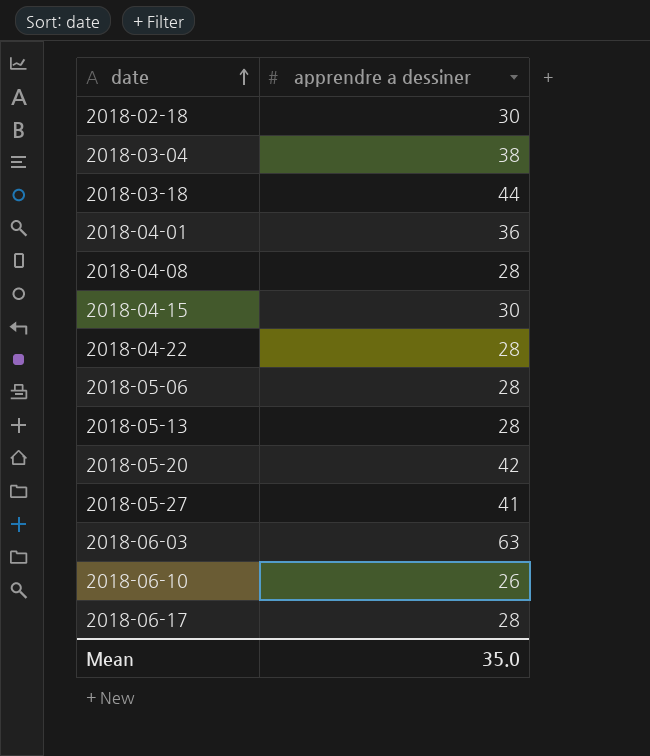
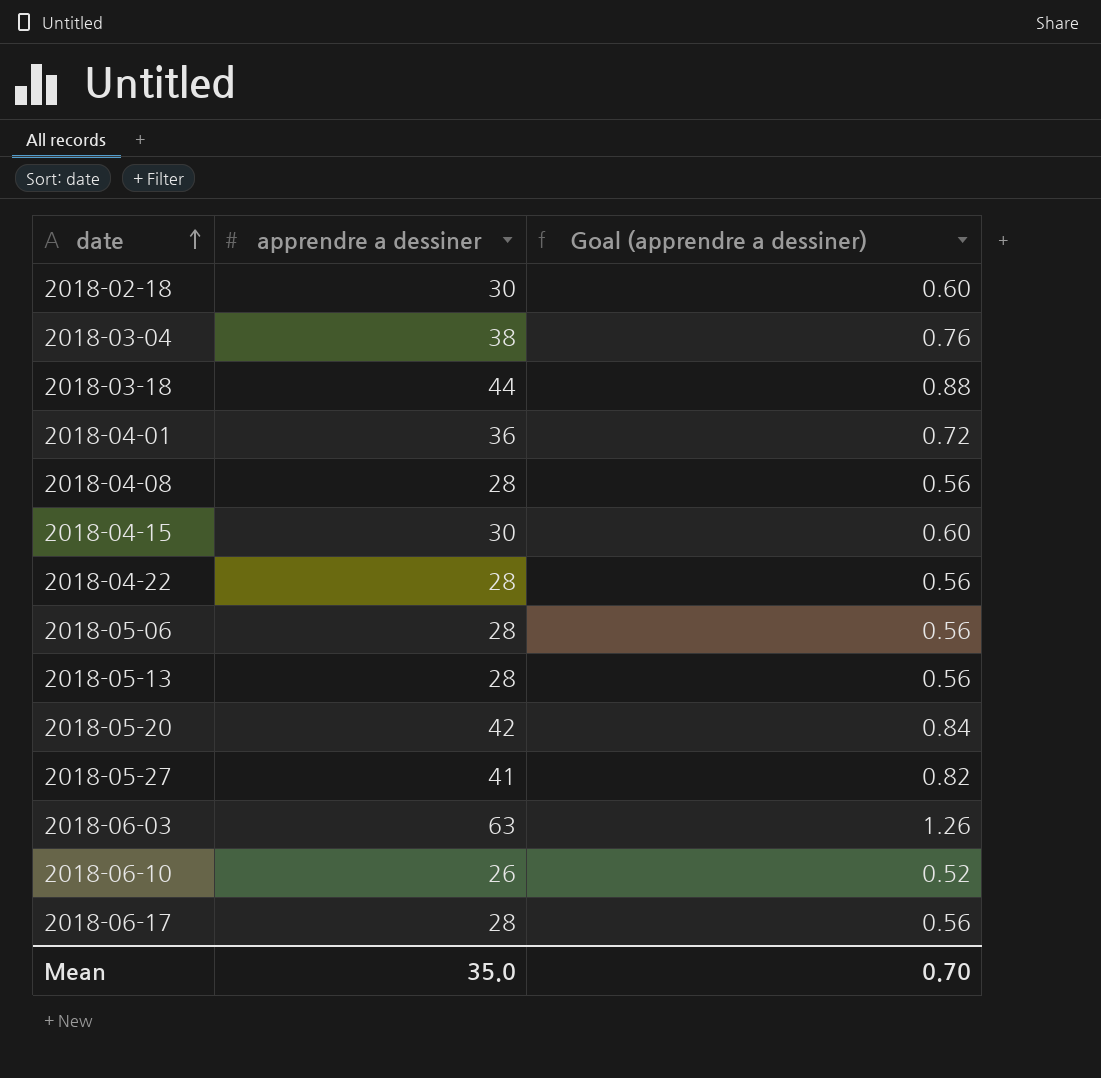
column Goal (apprendre a dessiner) | formula: none -> [apprendre a dessiner] * 0.02

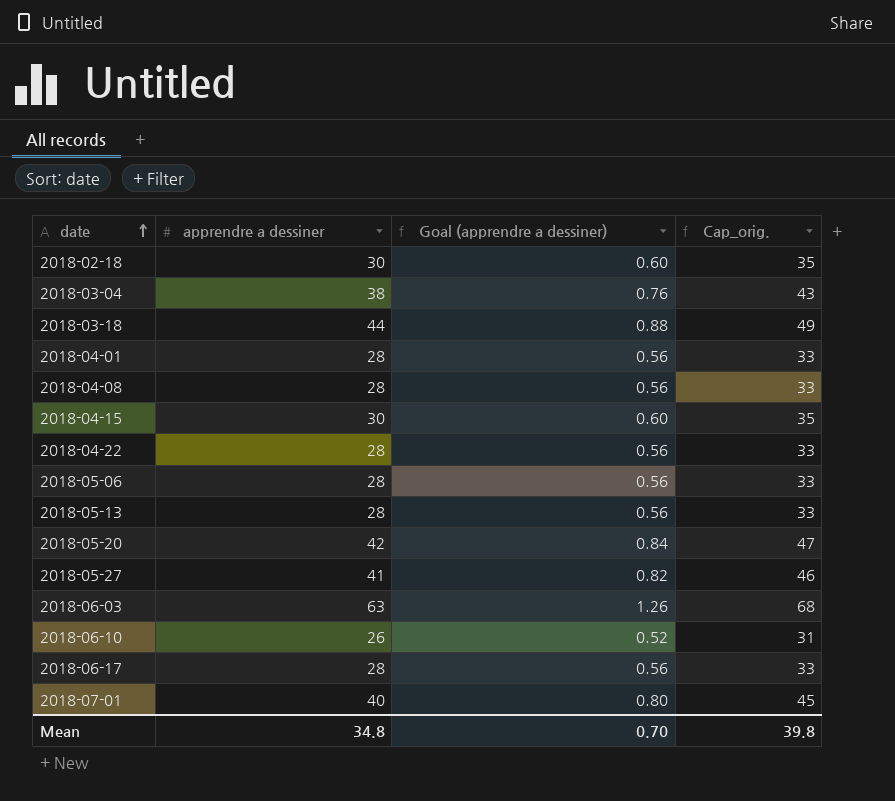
column Cap_orig. | formula: none -> [apprendre a dessiner] + 5
2018-04-01 | apprendre a dessiner: 36 -> 28
2018-04-01 | Goal (apprendre a dessiner): 0.72 -> 0.56
row 2018-07-01: none -> 40 | 0.80 | 45
Mean | apprendre a dessiner: 35.0 -> 34.8

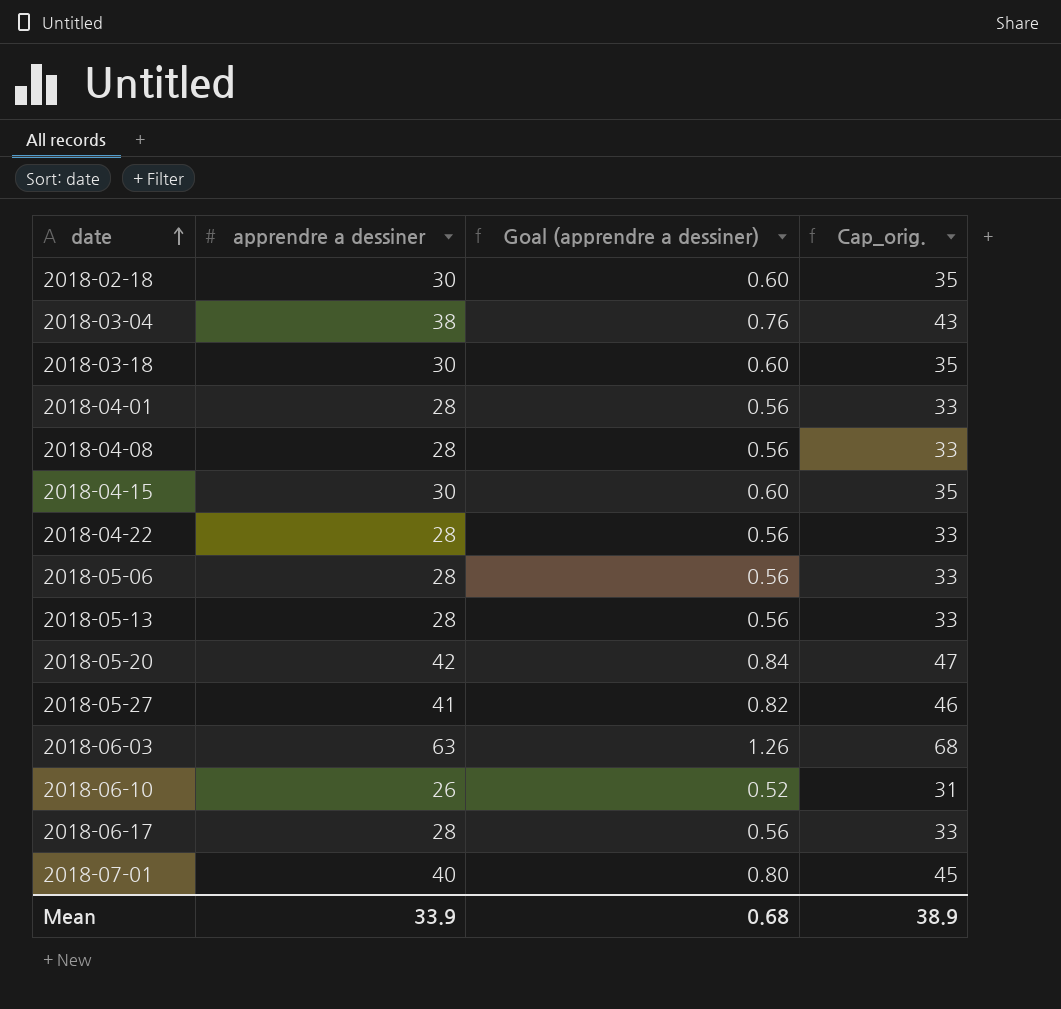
2018-03-18 | apprendre a dessiner: 44 -> 30
2018-03-18 | Goal (apprendre a dessiner): 0.88 -> 0.60
2018-03-18 | Cap_orig.: 49 -> 35
Mean | apprendre a dessiner: 34.8 -> 33.9
Mean | Goal (apprendre a dessiner): 0.70 -> 0.68
Mean | Cap_orig.: 39.8 -> 38.9

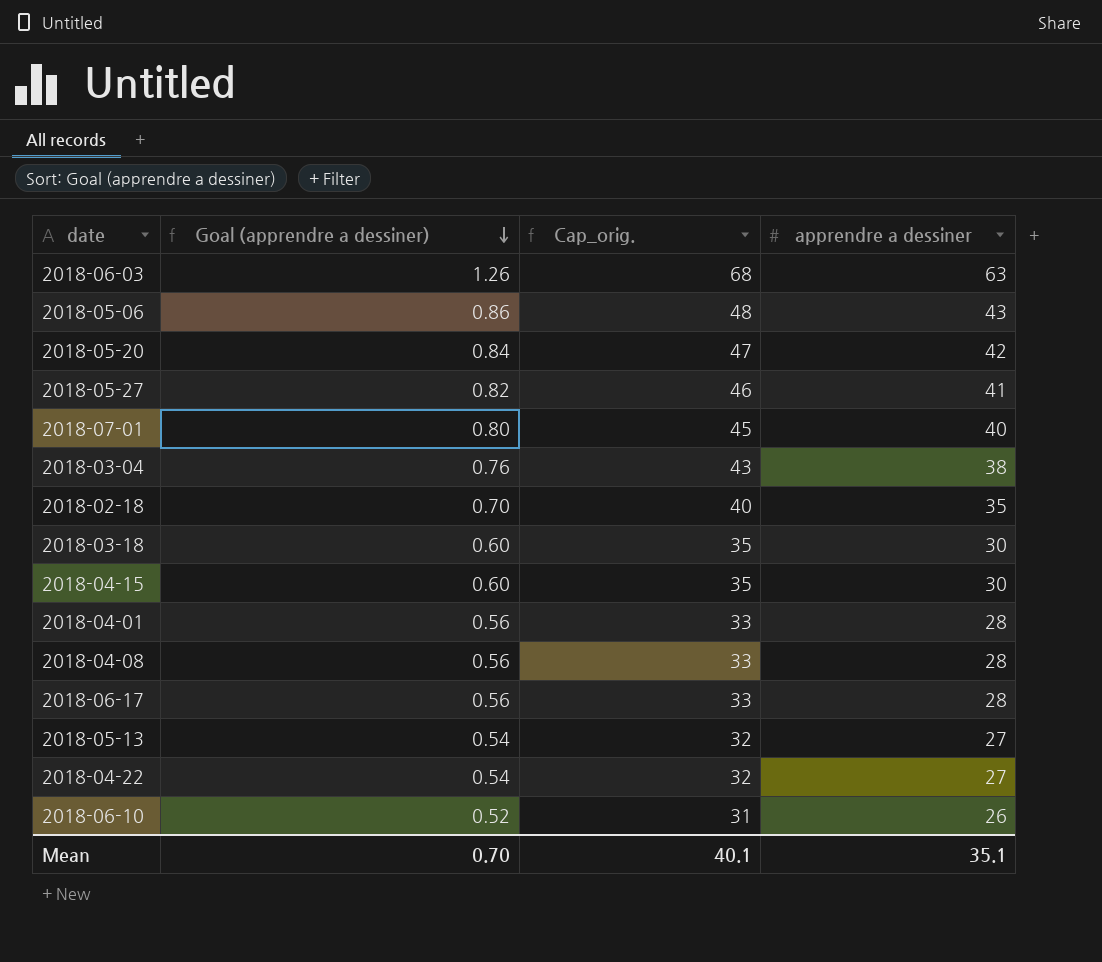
row order: date ascending -> Goal (apprendre a dessiner) descending
column apprendre a dessiner | position: 2 -> 4
2018-05-06 | Goal (apprendre a dessiner): 0.56 -> 0.86
2018-05-06 | Cap_orig.: 33 -> 48
2018-05-06 | apprendre a dessiner: 28 -> 43
2018-02-18 | Goal (apprendre a dessiner): 0.60 -> 0.70
2018-02-18 | Cap_orig.: 35 -> 40
2018-02-18 | apprendre a dessiner: 30 -> 35
2018-05-13 | Goal (apprendre a dessiner): 0.56 -> 0.54
2018-05-13 | Cap_orig.: 33 -> 32
2018-05-13 | apprendre a dessiner: 28 -> 27
2018-04-22 | Goal (apprendre a dessiner): 0.56 -> 0.54
2018-04-22 | Cap_orig.: 33 -> 32
2018-04-22 | apprendre a dessiner: 28 -> 27
Mean | Goal (apprendre a dessiner): 0.68 -> 0.70
Mean | Cap_orig.: 38.9 -> 40.1
Mean | apprendre a dessiner: 33.9 -> 35.1

